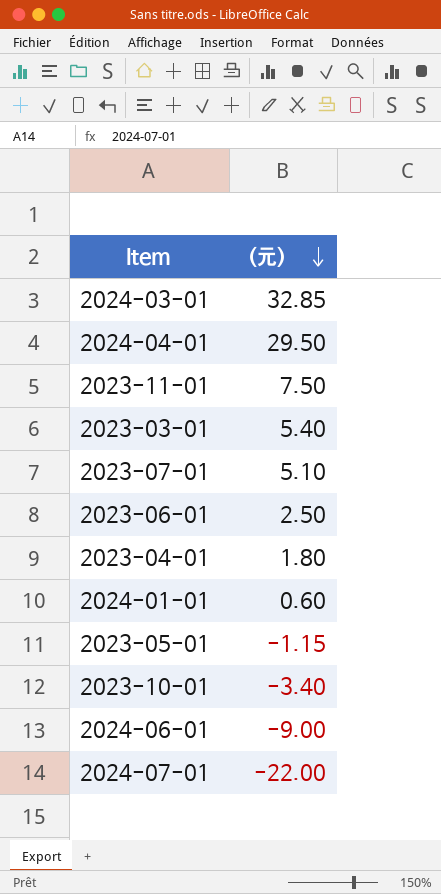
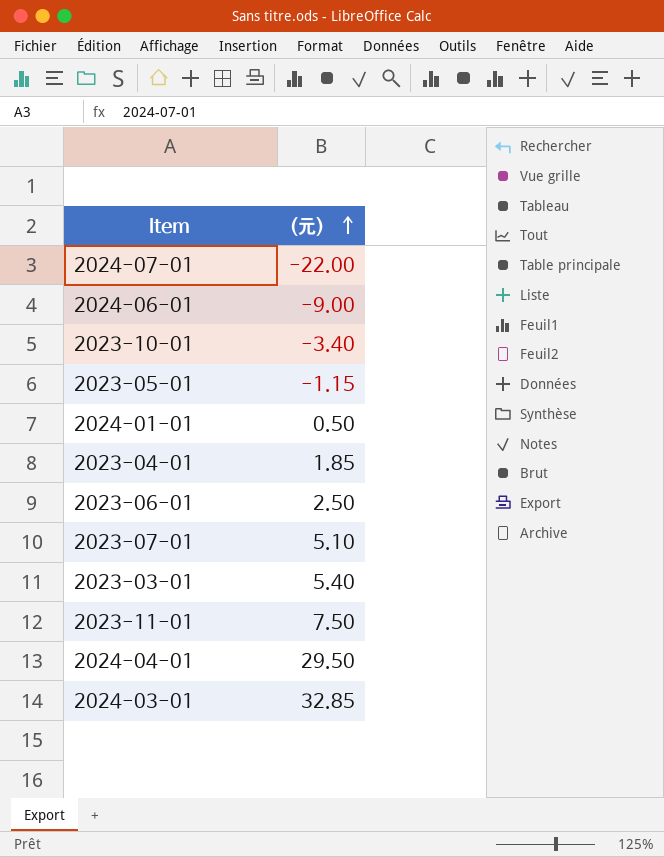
row order: (元) descending -> (元) ascending
2024-01-01 | (元): 0.60 -> 0.50
2023-04-01 | (元): 1.80 -> 1.85

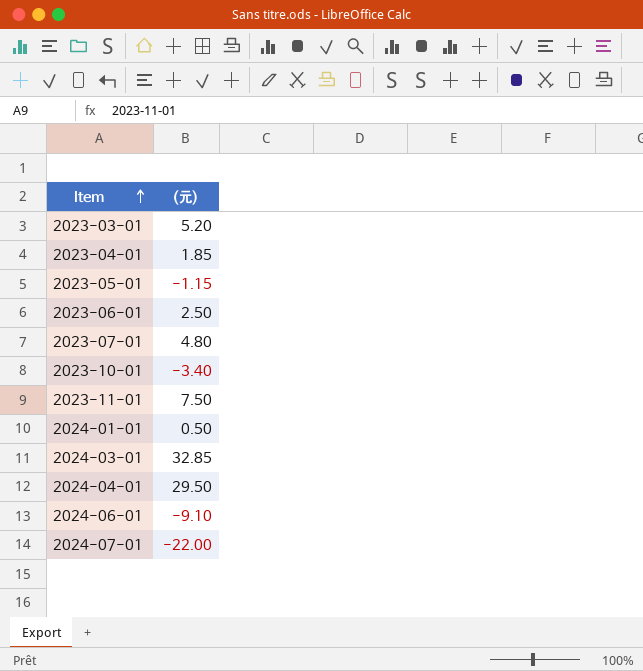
row order: (元) ascending -> Item ascending
2023-03-01 | (元): 5.40 -> 5.20
2023-07-01 | (元): 5.10 -> 4.80
2024-06-01 | (元): -9.00 -> -9.10

